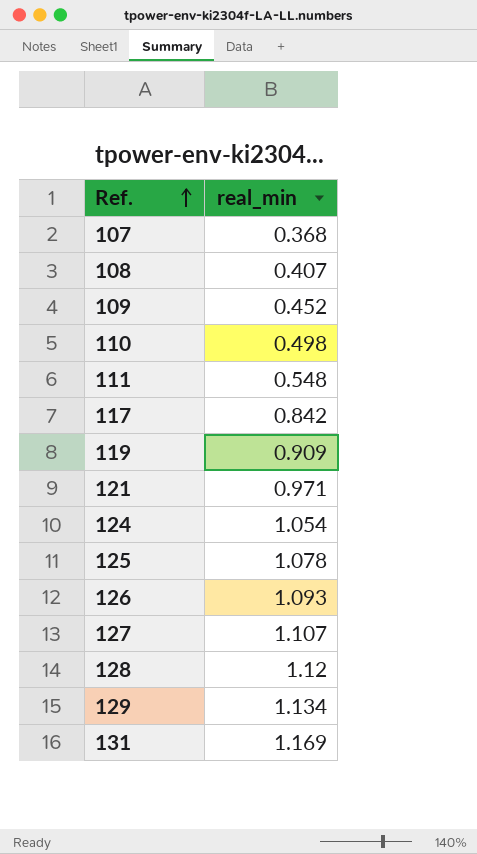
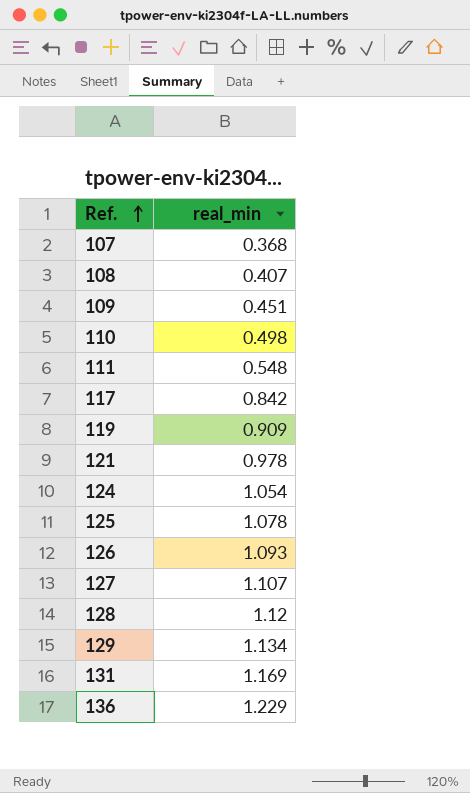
109 | real_min: 0.452 -> 0.451
121 | real_min: 0.971 -> 0.978
row 136: none -> 1.229

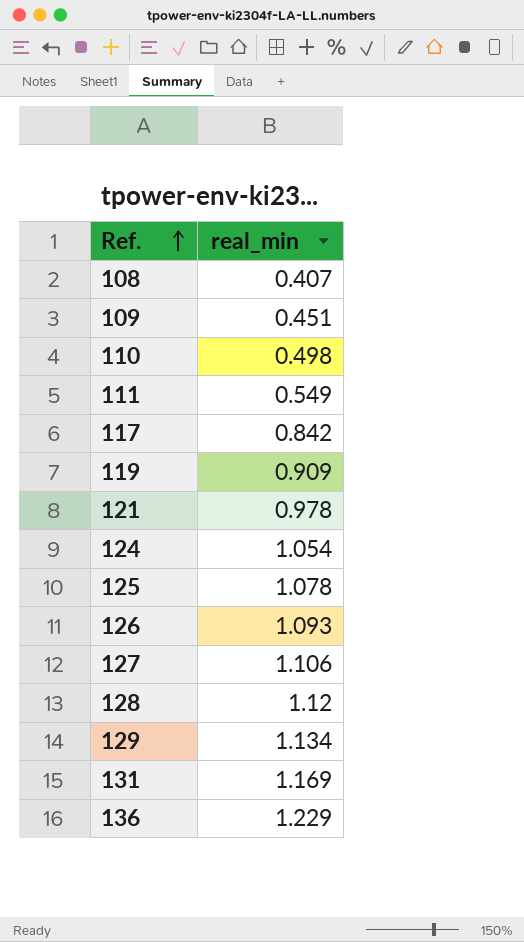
row 107: 0.368 -> none
111 | real_min: 0.548 -> 0.549
127 | real_min: 1.107 -> 1.106

